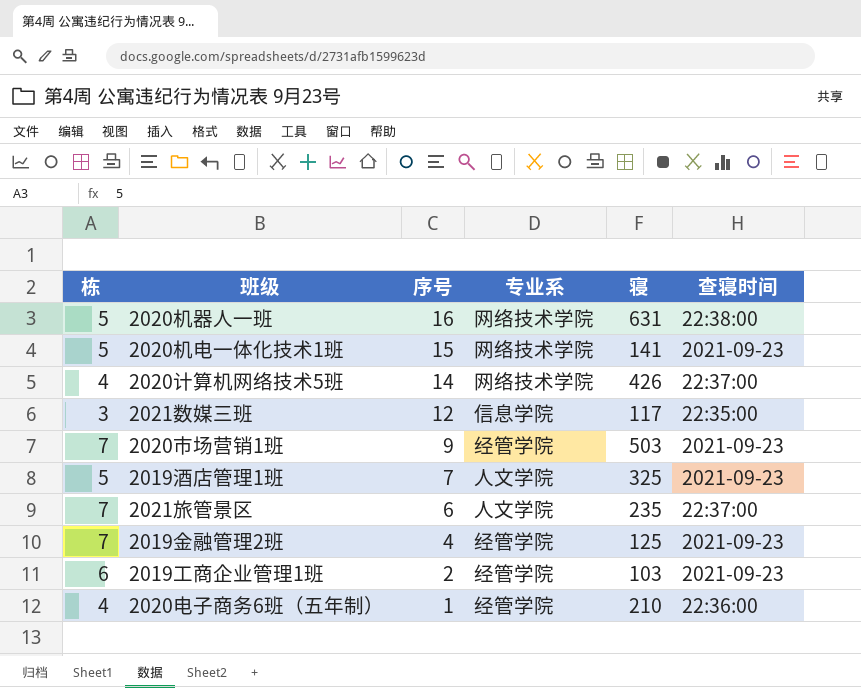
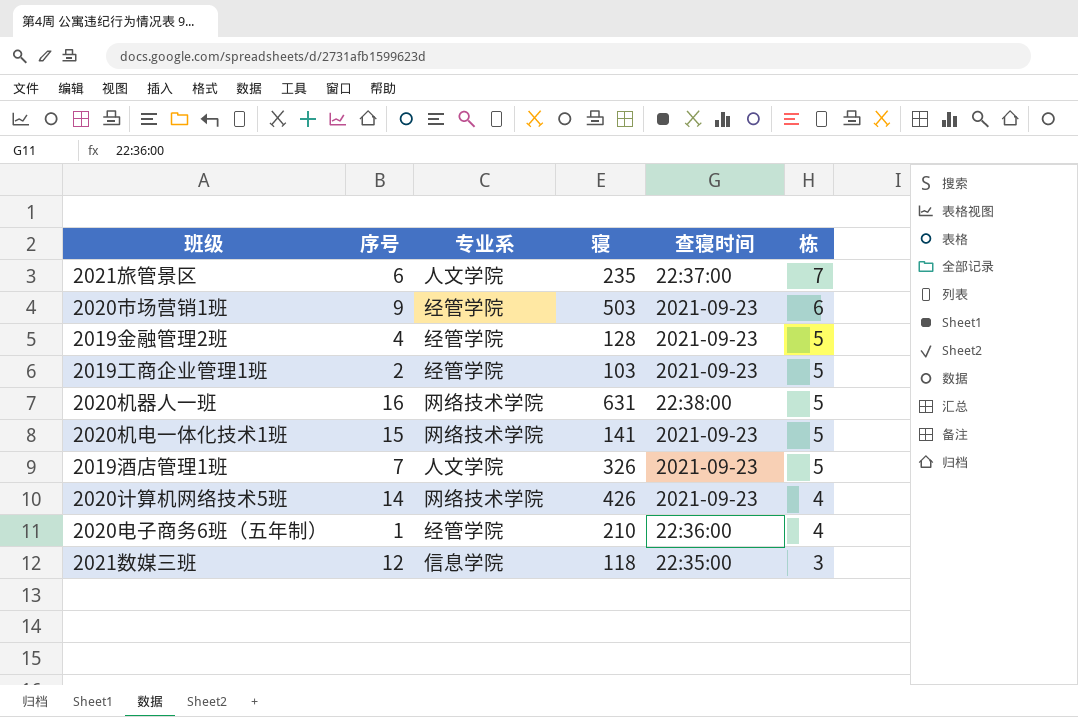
row order: 序号 descending -> 栋 descending
column 栋 | position: 1 -> 6
2020市场营销1班 | 栋: 7 -> 6
2019金融管理2班 | 寝: 125 -> 128
2019金融管理2班 | 栋: 7 -> 5
2019工商企业管理1班 | 栋: 6 -> 5
2019酒店管理1班 | 寝: 325 -> 326
2020计算机网络技术5班 | 查寝时间: 22:37:00 -> 2021-09-23
2021数媒三班 | 寝: 117 -> 118

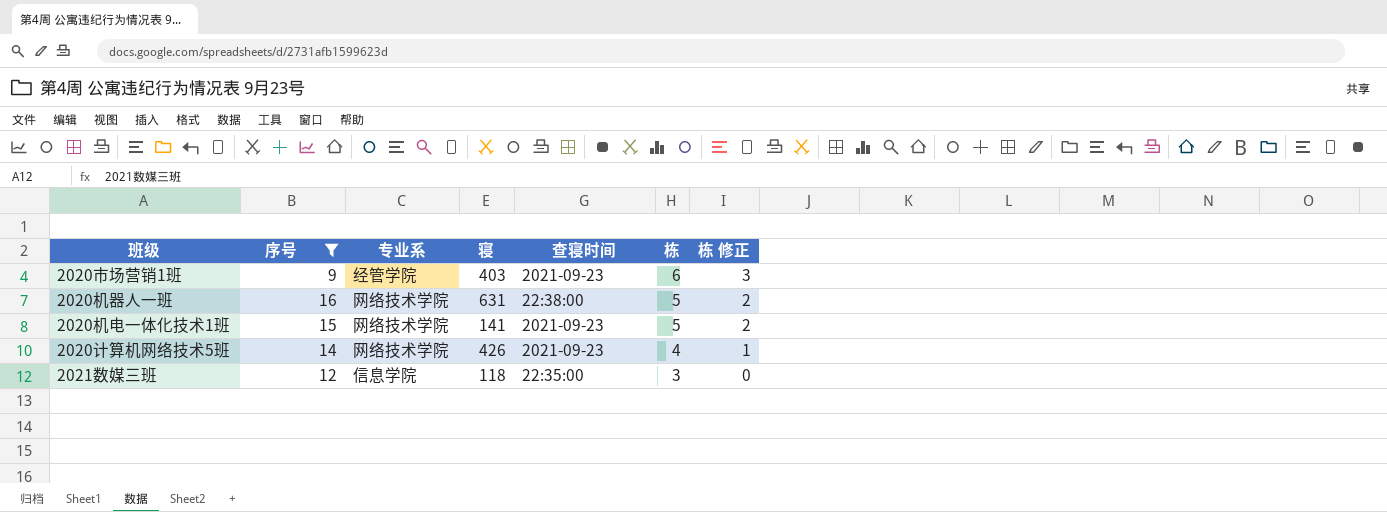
filter: none -> 序号 >= 9
column 栋 修正 | formula: none -> [栋] - 3
2020市场营销1班 | 寝: 503 -> 403

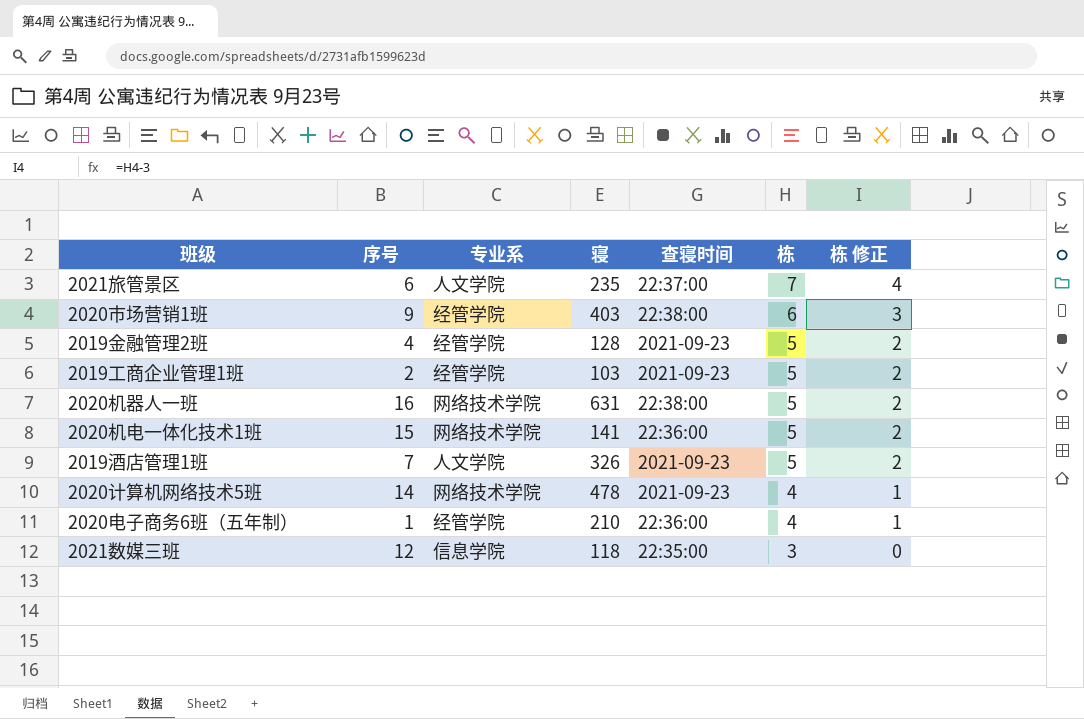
filter: 序号 >= 9 -> none
2020市场营销1班 | 查寝时间: 2021-09-23 -> 22:38:00
2020机电一体化技术1班 | 查寝时间: 2021-09-23 -> 22:36:00
2020计算机网络技术5班 | 寝: 426 -> 478

